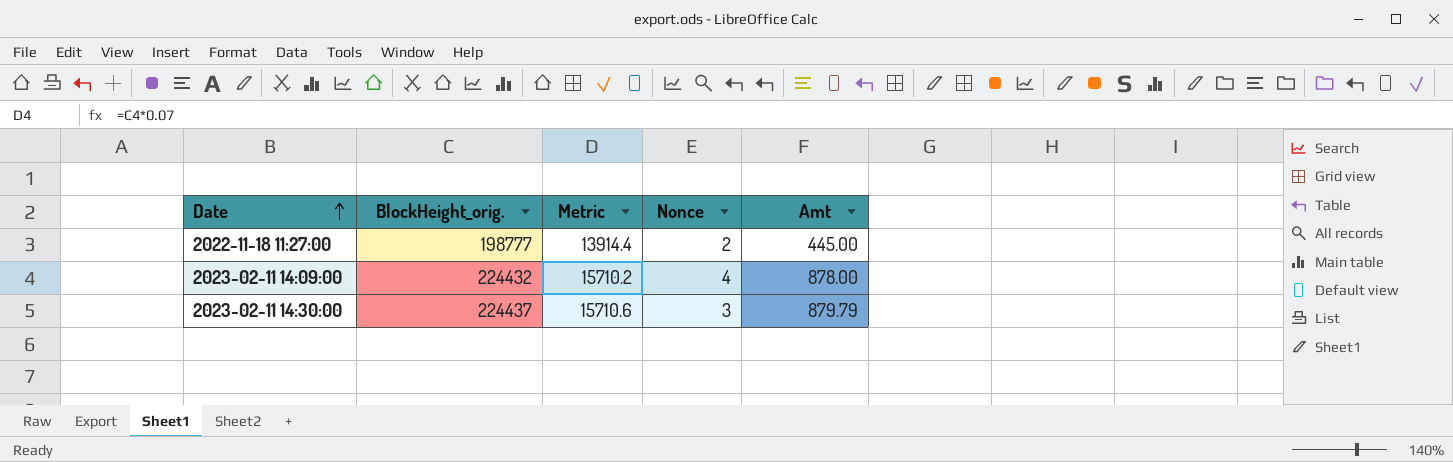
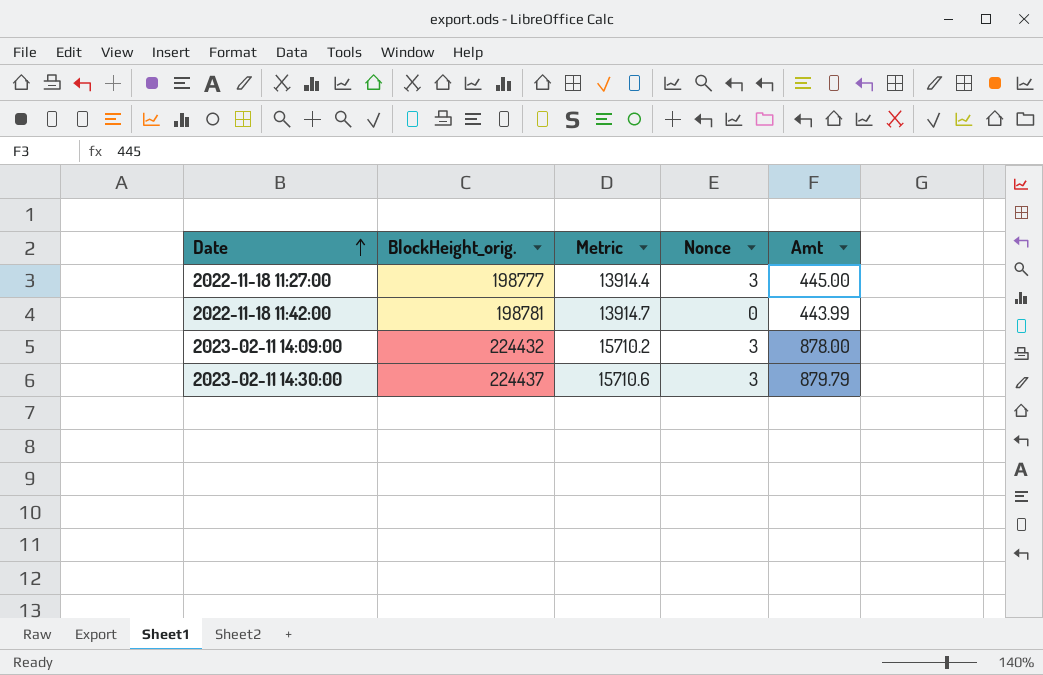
2022-11-18 11:27:00 | Nonce: 2 -> 3
row 2022-11-18 11:42:00: none -> 198781 | 13914.7 | 0 | 443.99
2023-02-11 14:09:00 | Nonce: 4 -> 3

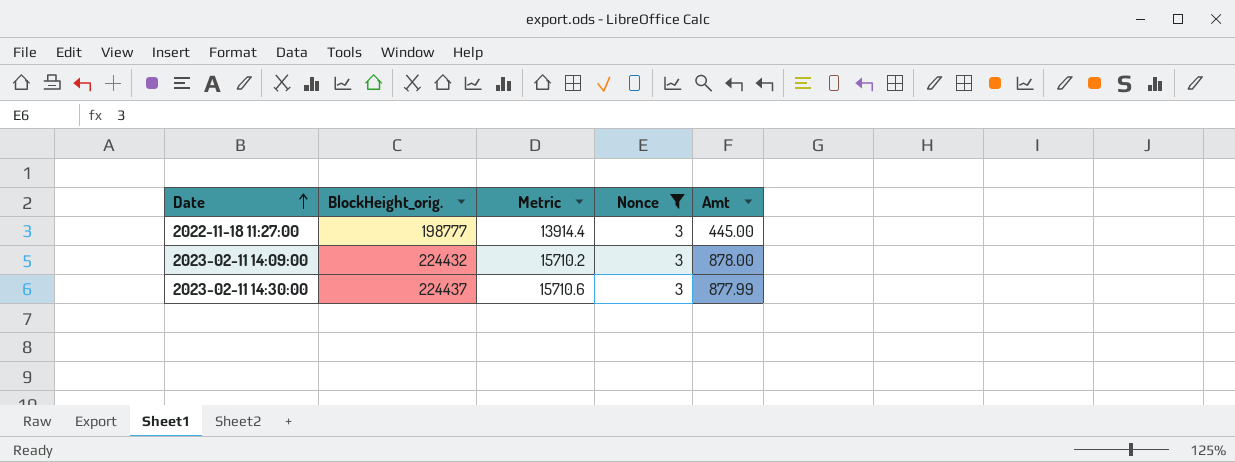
filter: none -> Nonce = 3
2023-02-11 14:30:00 | Amt: 879.79 -> 877.99

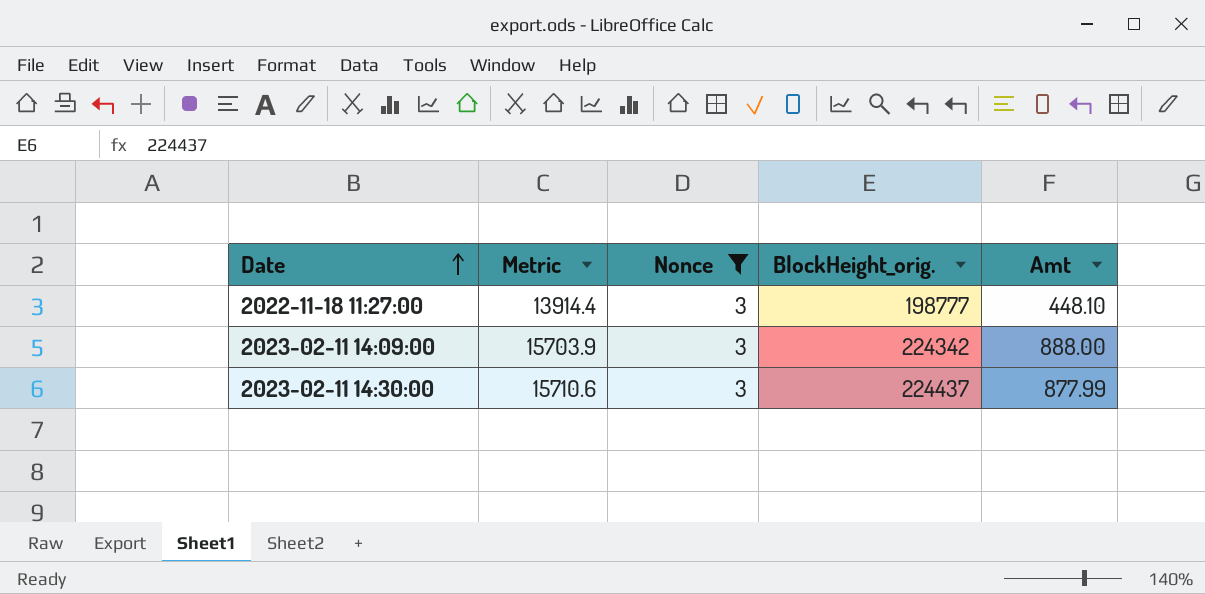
column BlockHeight_orig. | position: 2 -> 4
2022-11-18 11:27:00 | Amt: 445.00 -> 448.10
2023-02-11 14:09:00 | Metric: 15710.2 -> 15703.9
2023-02-11 14:09:00 | BlockHeight_orig.: 224432 -> 224342
2023-02-11 14:09:00 | Amt: 878.00 -> 888.00

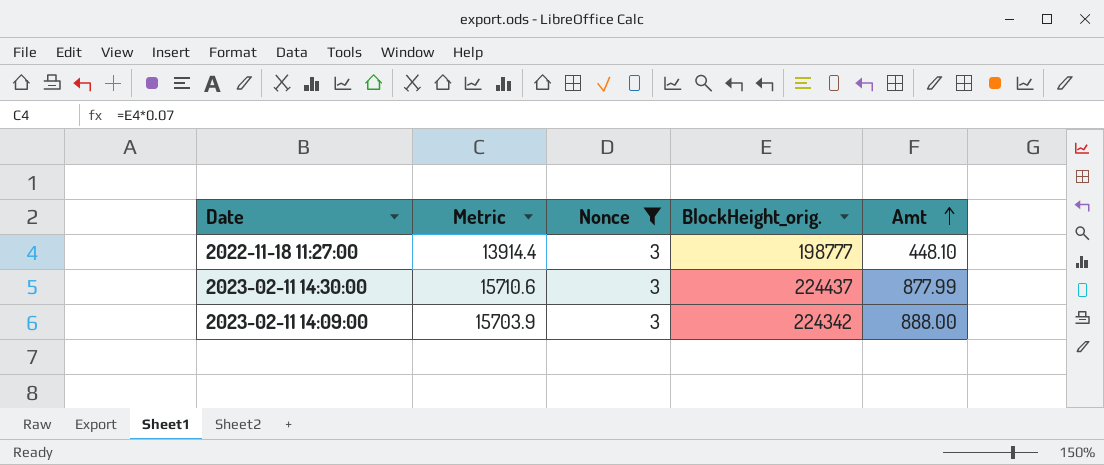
row order: Date ascending -> Amt ascending

